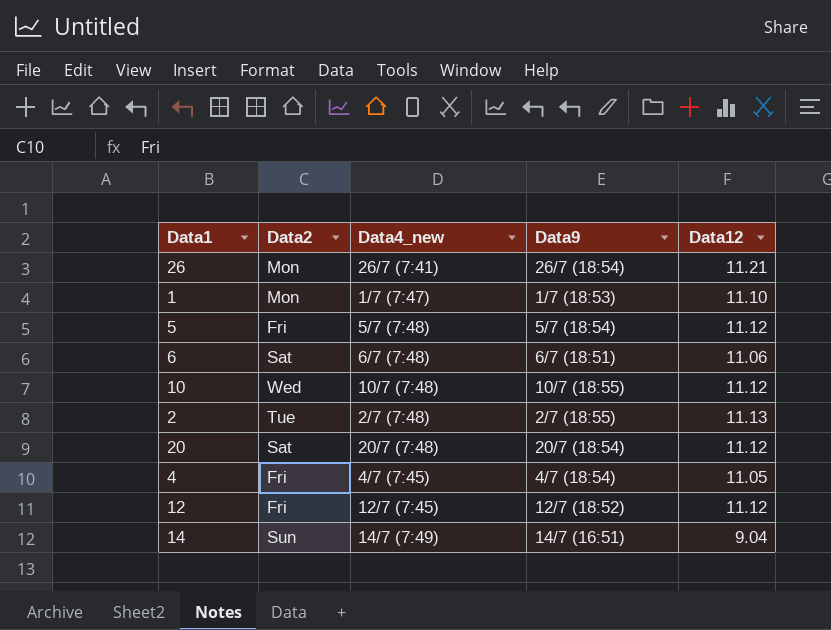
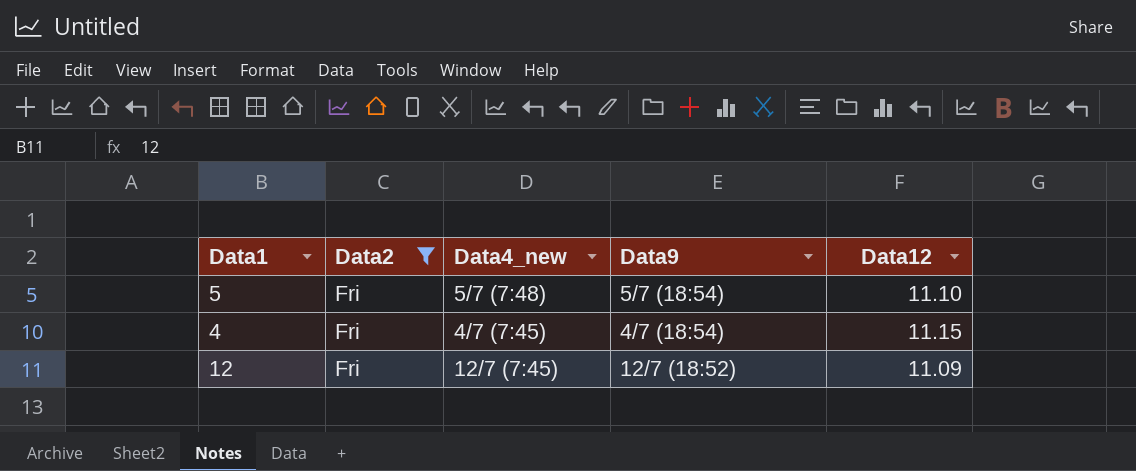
filter: none -> Data2 = Fri
5 | Data12: 11.12 -> 11.10
4 | Data12: 11.05 -> 11.15
12 | Data12: 11.12 -> 11.09

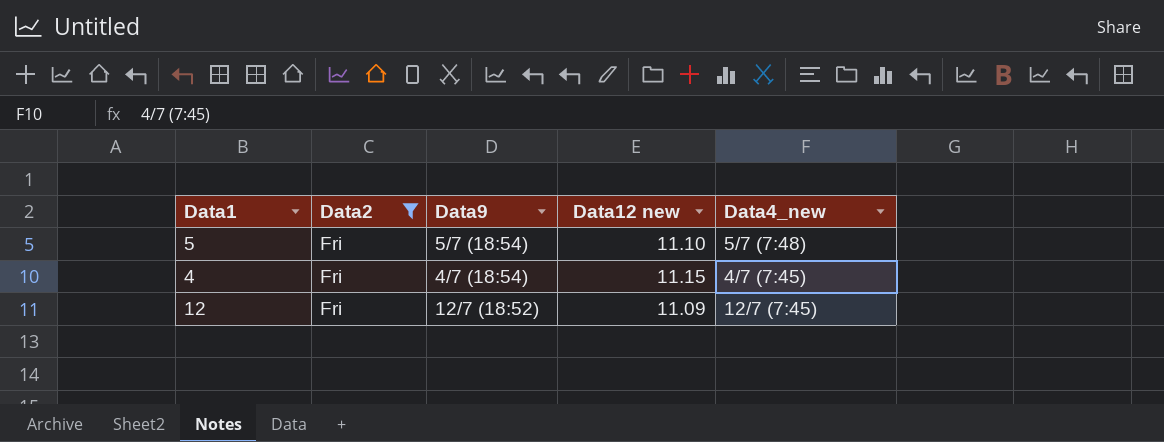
column name: Data12 -> Data12 new
column Data4_new | position: 3 -> 5

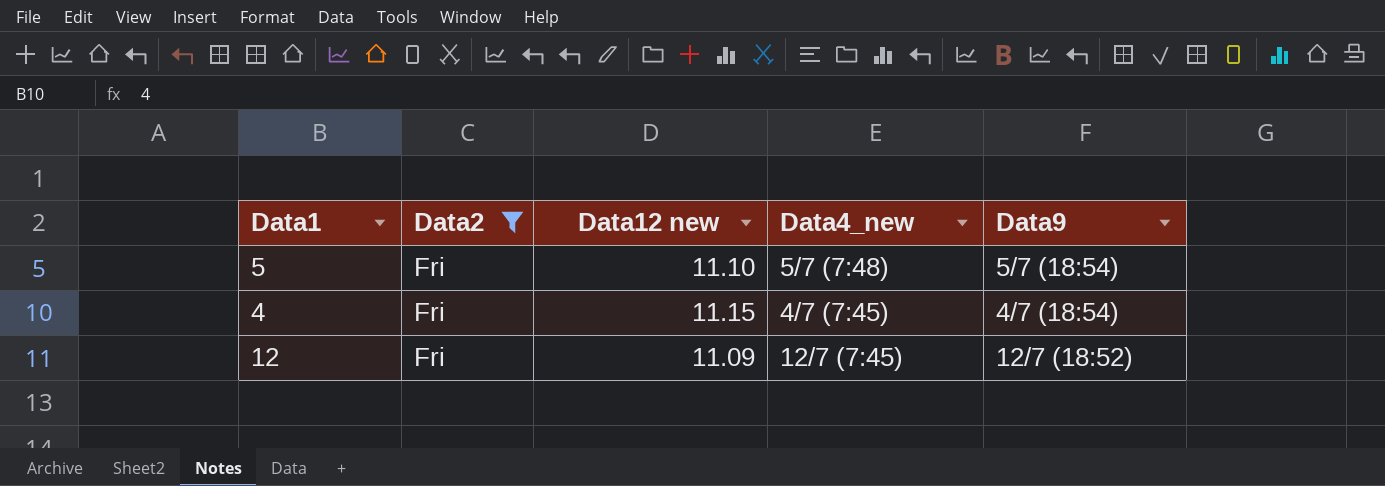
column Data9 | position: 3 -> 5

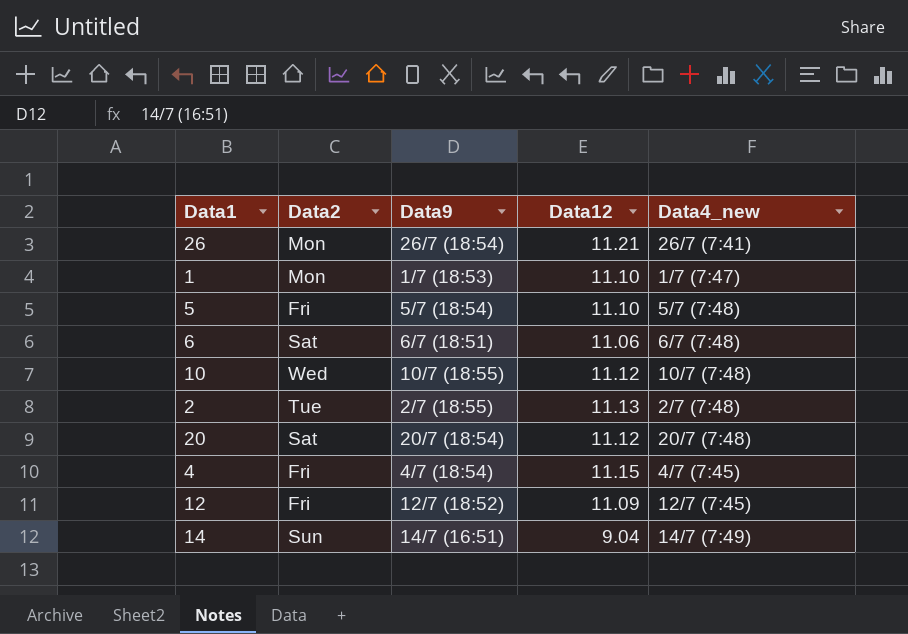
filter: Data2 = Fri -> none
column Data9 | position: 5 -> 3
column name: Data12 new -> Data12

